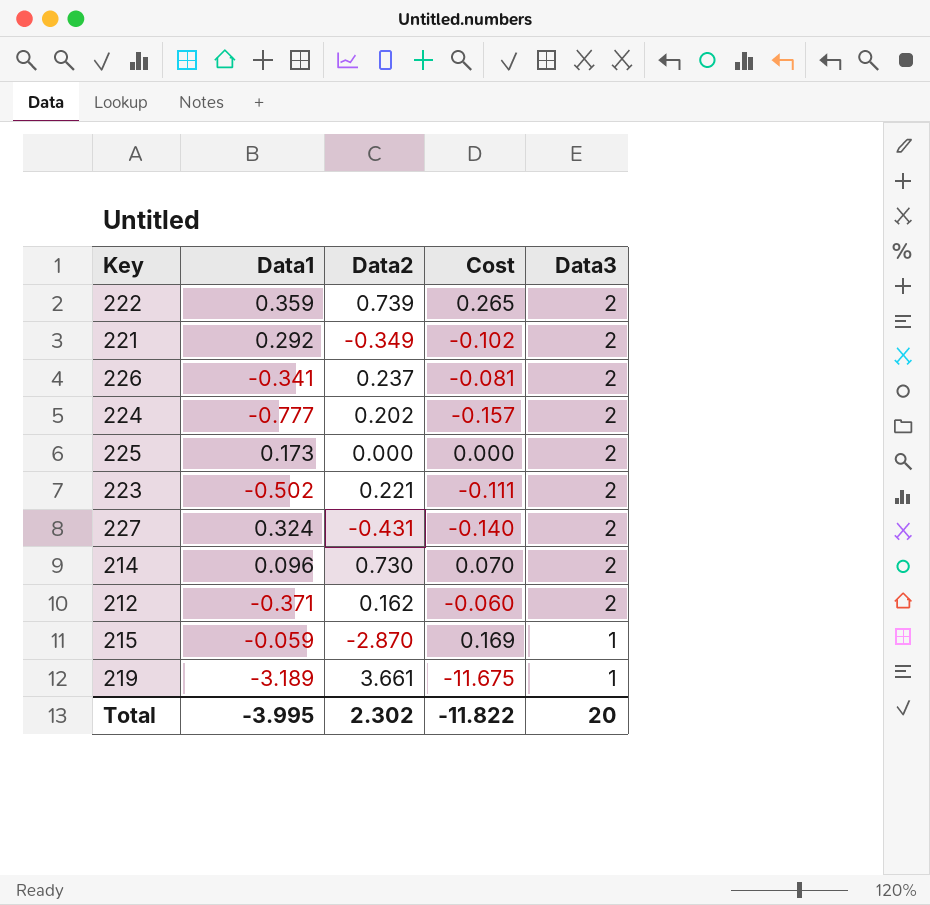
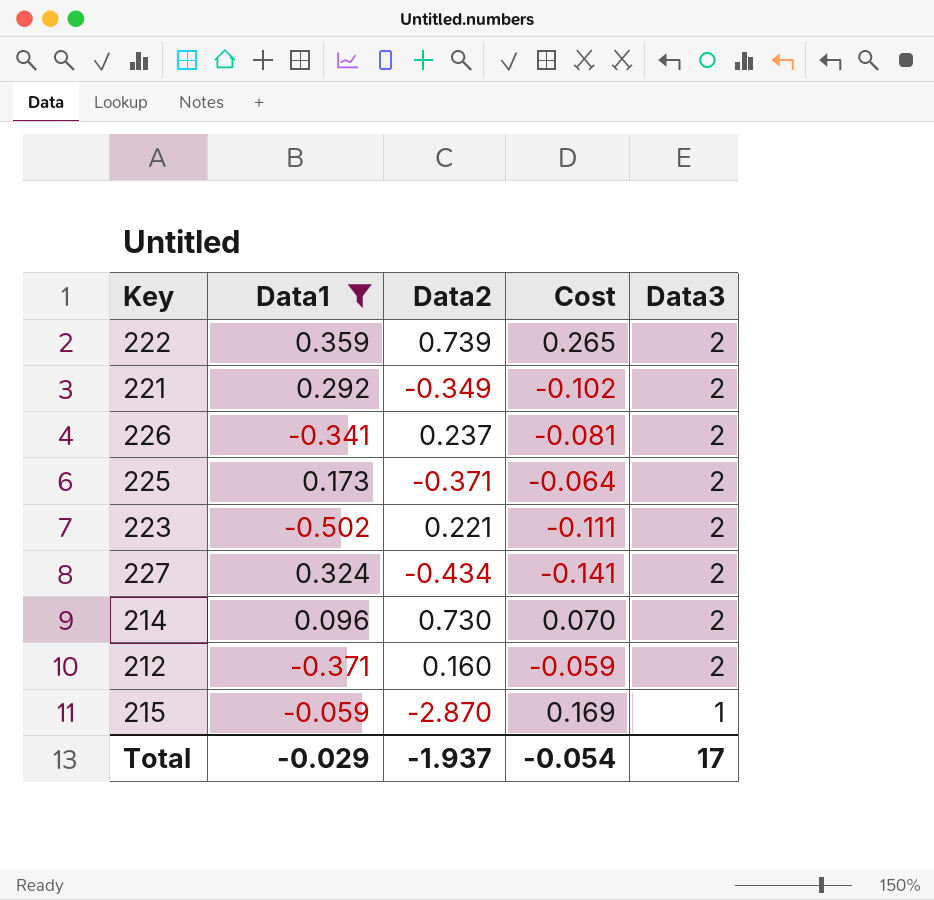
filter: none -> Data1 >= -0.502
225 | Data2: 0.000 -> -0.371
225 | Cost: 0.000 -> -0.064
227 | Data2: -0.431 -> -0.434
227 | Cost: -0.140 -> -0.141
212 | Data2: 0.162 -> 0.160
212 | Cost: -0.060 -> -0.059
Total | Data1: -3.995 -> -0.029
Total | Data2: 2.302 -> -1.937
Total | Cost: -11.822 -> -0.054
Total | Data3: 20 -> 17

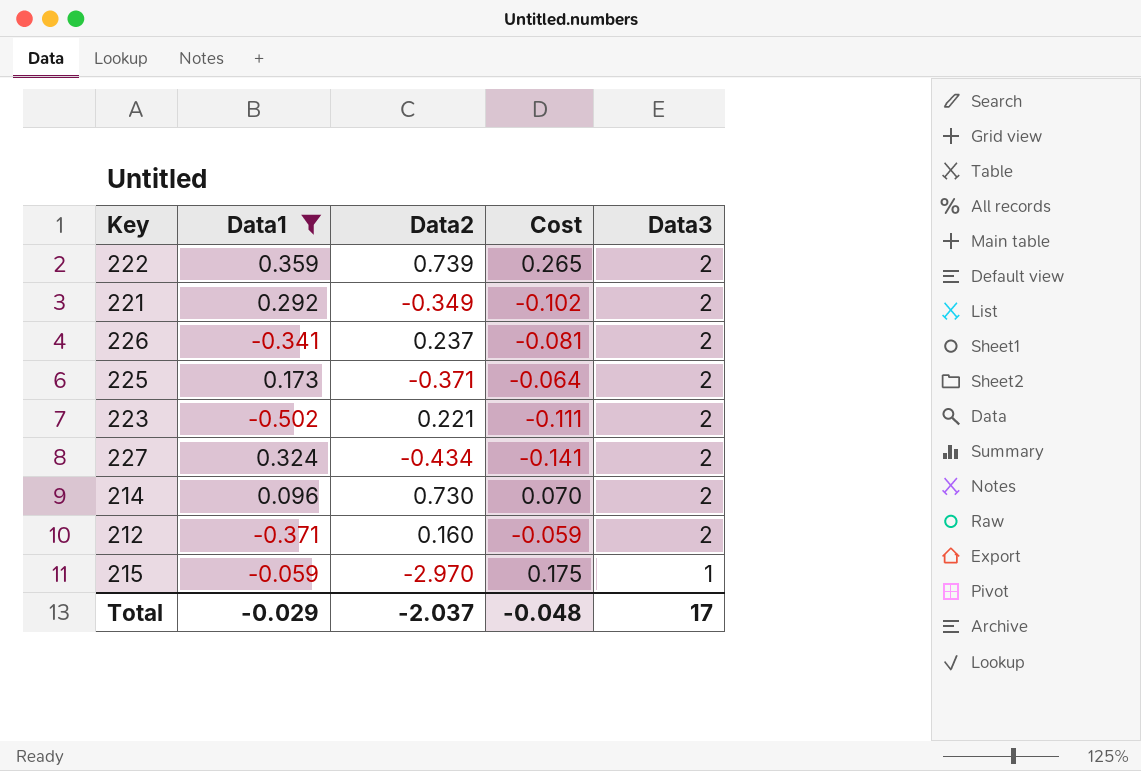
215 | Data2: -2.870 -> -2.970
215 | Cost: 0.169 -> 0.175
Total | Data2: -1.937 -> -2.037
Total | Cost: -0.054 -> -0.048

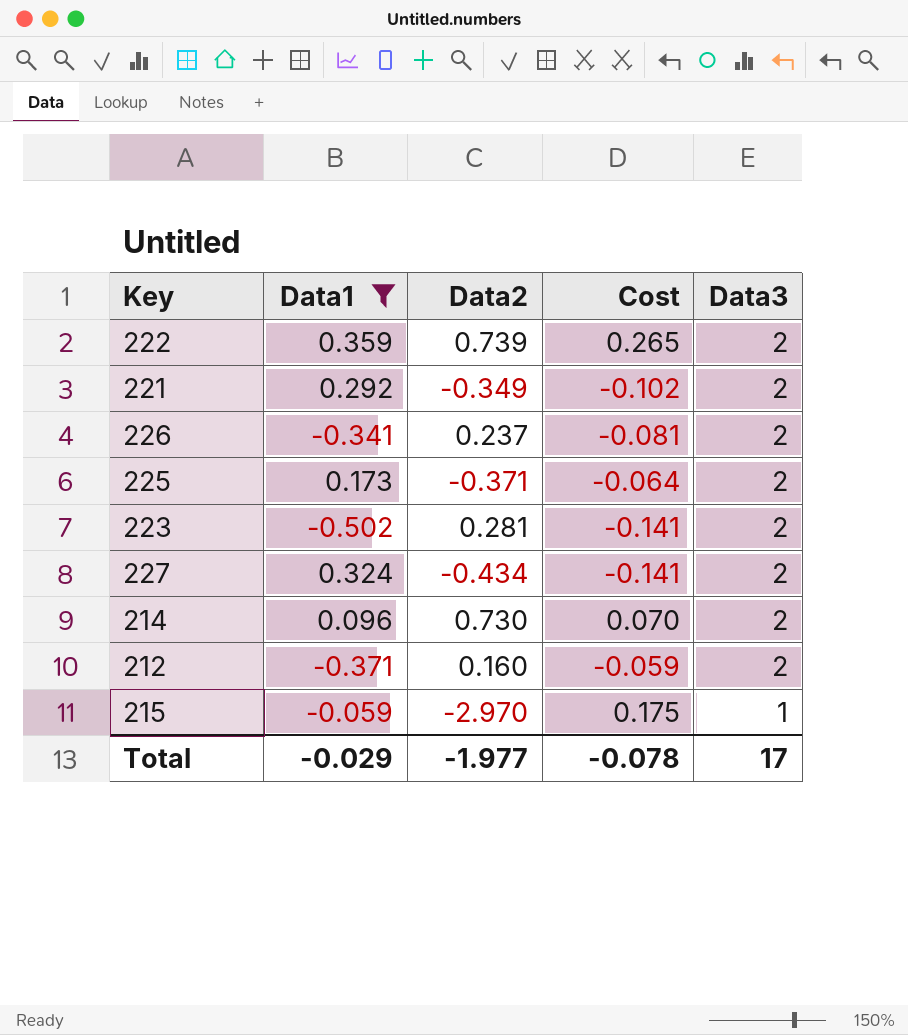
223 | Data2: 0.221 -> 0.281
223 | Cost: -0.111 -> -0.141
Total | Data2: -2.037 -> -1.977
Total | Cost: -0.048 -> -0.078

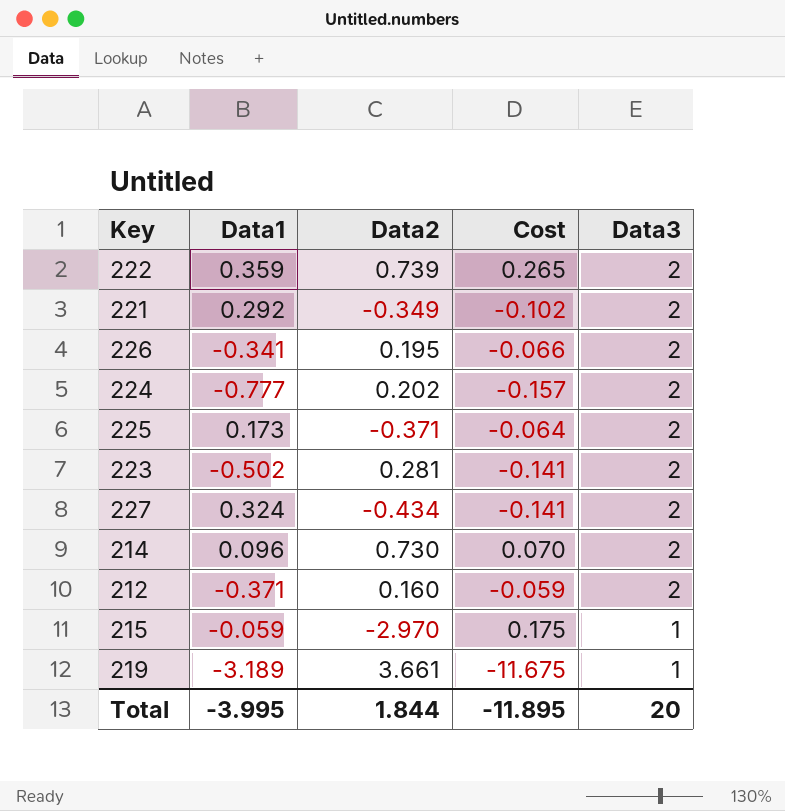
filter: Data1 >= -0.502 -> none
226 | Data2: 0.237 -> 0.195
226 | Cost: -0.081 -> -0.066
Total | Data1: -0.029 -> -3.995
Total | Data2: -1.977 -> 1.844
Total | Cost: -0.078 -> -11.895
Total | Data3: 17 -> 20

